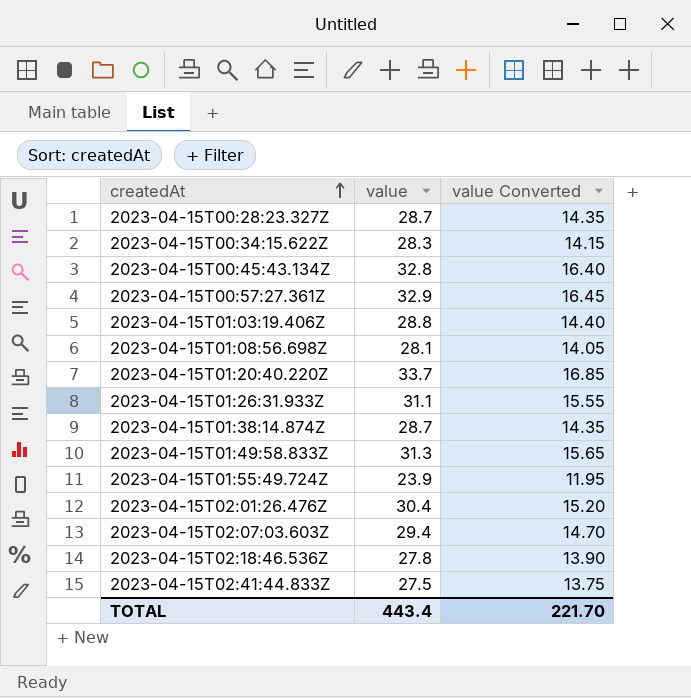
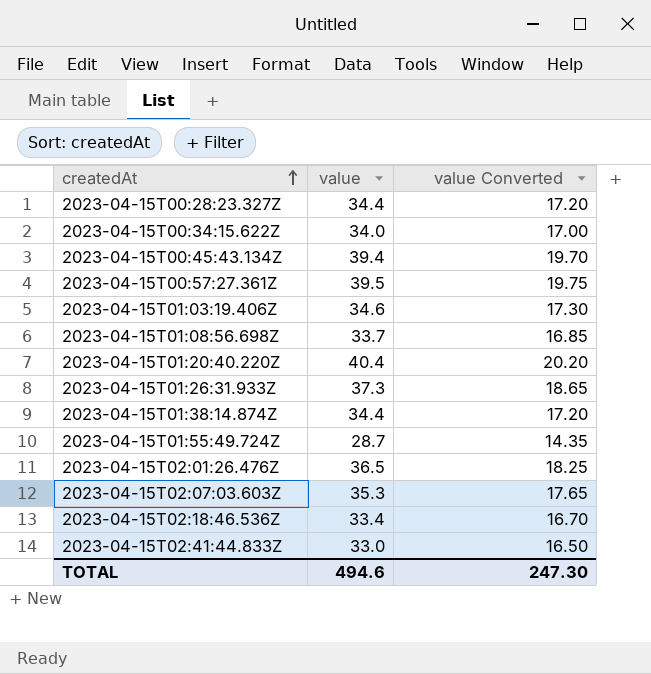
row 2023-04-15T01:49:58.833Z: 31.3 | 15.65 -> none
2023-04-15T00:28:23.327Z | value: 28.7 -> 34.4
2023-04-15T00:28:23.327Z | value Converted: 14.35 -> 17.20
2023-04-15T00:34:15.622Z | value: 28.3 -> 34.0
2023-04-15T00:34:15.622Z | value Converted: 14.15 -> 17.00
2023-04-15T00:45:43.134Z | value: 32.8 -> 39.4
2023-04-15T00:45:43.134Z | value Converted: 16.40 -> 19.70
2023-04-15T00:57:27.361Z | value: 32.9 -> 39.5
2023-04-15T00:57:27.361Z | value Converted: 16.45 -> 19.75
2023-04-15T01:03:19.406Z | value: 28.8 -> 34.6
2023-04-15T01:03:19.406Z | value Converted: 14.40 -> 17.30
2023-04-15T01:08:56.698Z | value: 28.1 -> 33.7
2023-04-15T01:08:56.698Z | value Converted: 14.05 -> 16.85
2023-04-15T01:20:40.220Z | value: 33.7 -> 40.4
2023-04-15T01:20:40.220Z | value Converted: 16.85 -> 20.20
2023-04-15T01:26:31.933Z | value: 31.1 -> 37.3
2023-04-15T01:26:31.933Z | value Converted: 15.55 -> 18.65
2023-04-15T01:38:14.874Z | value: 28.7 -> 34.4
2023-04-15T01:38:14.874Z | value Converted: 14.35 -> 17.20
2023-04-15T01:55:49.724Z | value: 23.9 -> 28.7
2023-04-15T01:55:49.724Z | value Converted: 11.95 -> 14.35
2023-04-15T02:01:26.476Z | value: 30.4 -> 36.5
2023-04-15T02:01:26.476Z | value Converted: 15.20 -> 18.25
2023-04-15T02:07:03.603Z | value: 29.4 -> 35.3
2023-04-15T02:07:03.603Z | value Converted: 14.70 -> 17.65
2023-04-15T02:18:46.536Z | value: 27.8 -> 33.4
2023-04-15T02:18:46.536Z | value Converted: 13.90 -> 16.70
2023-04-15T02:41:44.833Z | value: 27.5 -> 33.0
2023-04-15T02:41:44.833Z | value Converted: 13.75 -> 16.50
TOTAL | value: 443.4 -> 494.6
TOTAL | value Converted: 221.70 -> 247.30

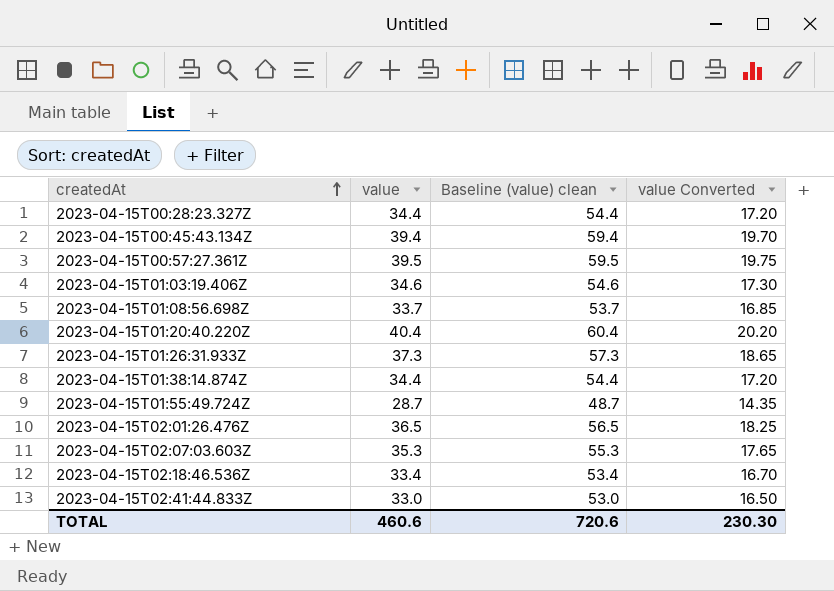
column Baseline (value) clean | formula: none -> [value] + 20
row 2023-04-15T00:34:15.622Z: 34.0 | 17.00 -> none
TOTAL | value: 494.6 -> 460.6
TOTAL | value Converted: 247.30 -> 230.30

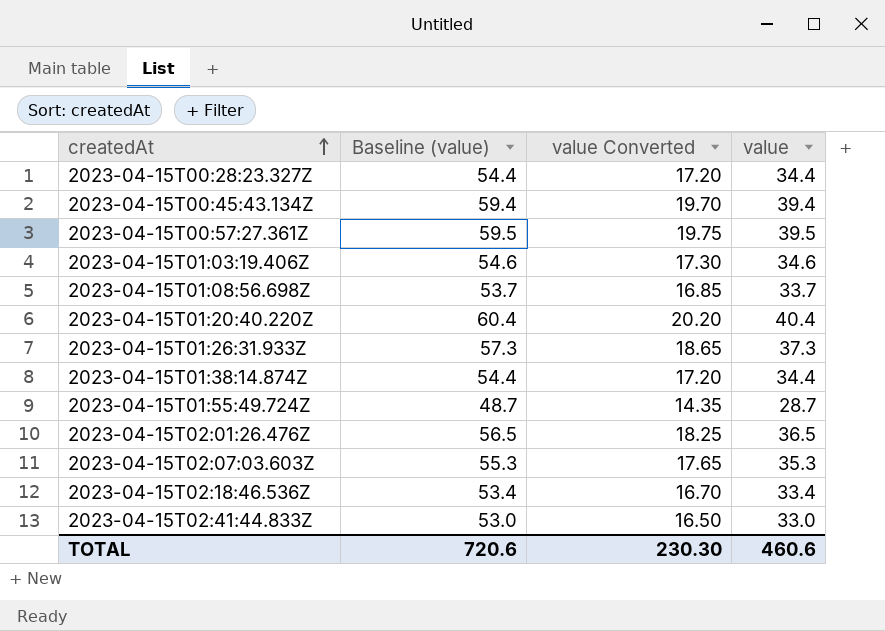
column name: Baseline (value) clean -> Baseline (value)
column value | position: 2 -> 4

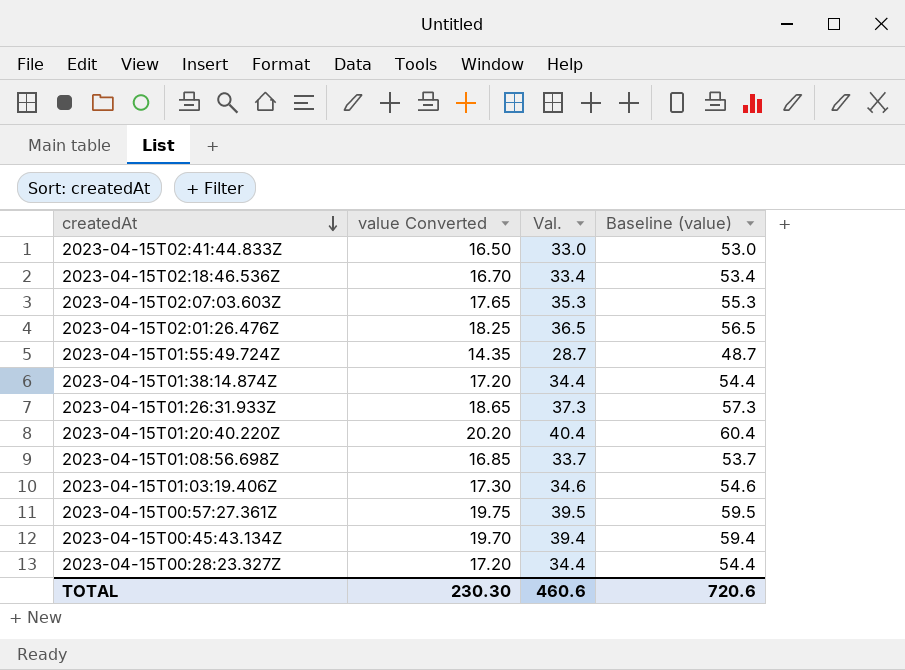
row order: createdAt ascending -> createdAt descending
column name: value -> Val.
column Baseline (value) | position: 2 -> 4

